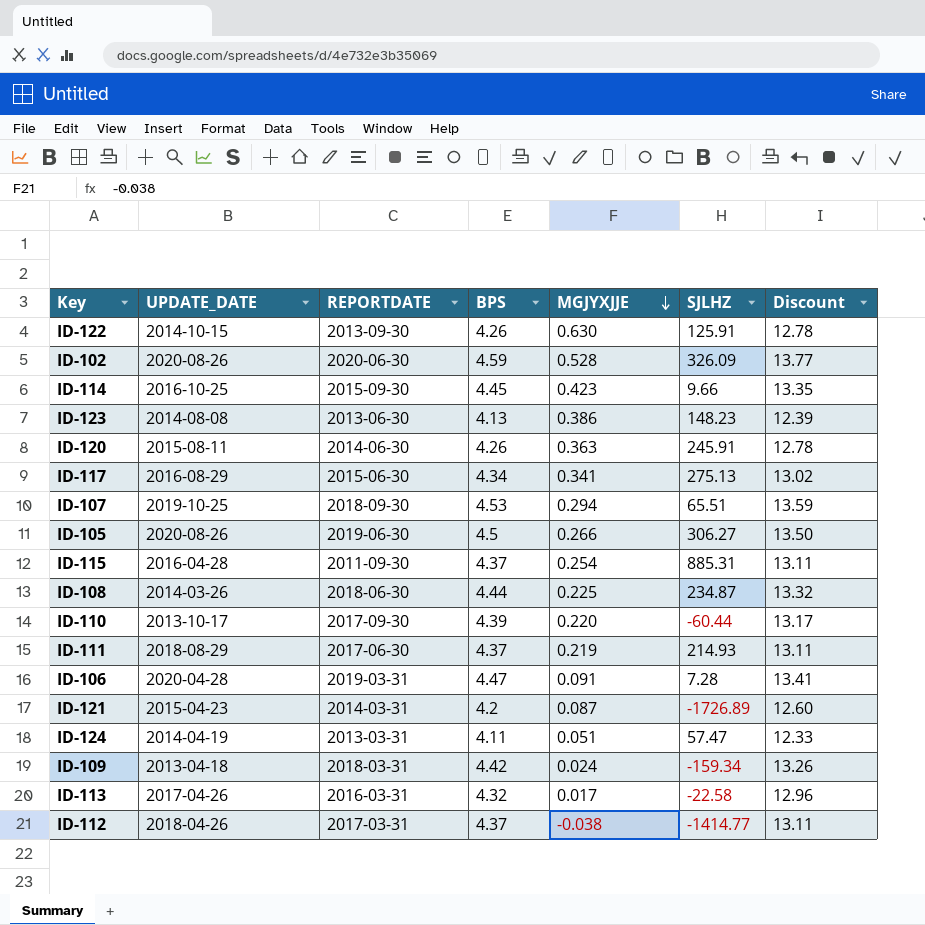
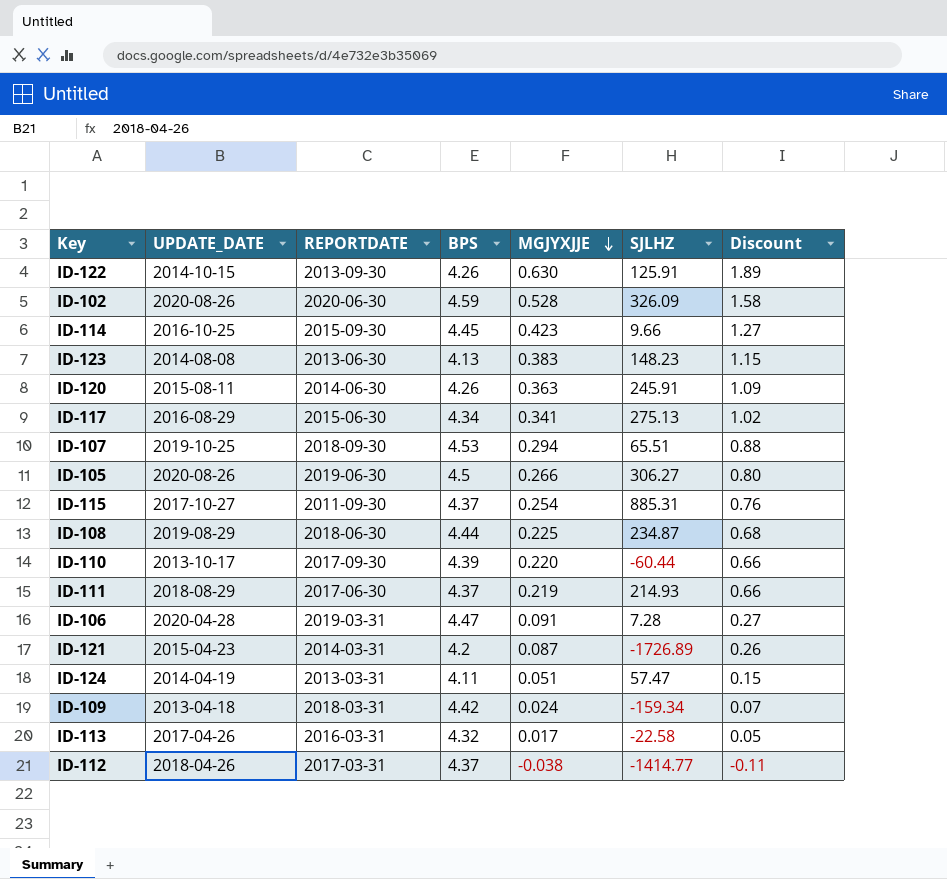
column Discount | formula: [BPS] * 3 -> [MGJYXJJE] * 3
ID-123 | MGJYXJJE: 0.386 -> 0.383
ID-115 | UPDATE_DATE: 2016-04-28 -> 2017-10-27
ID-108 | UPDATE_DATE: 2014-03-26 -> 2019-08-29

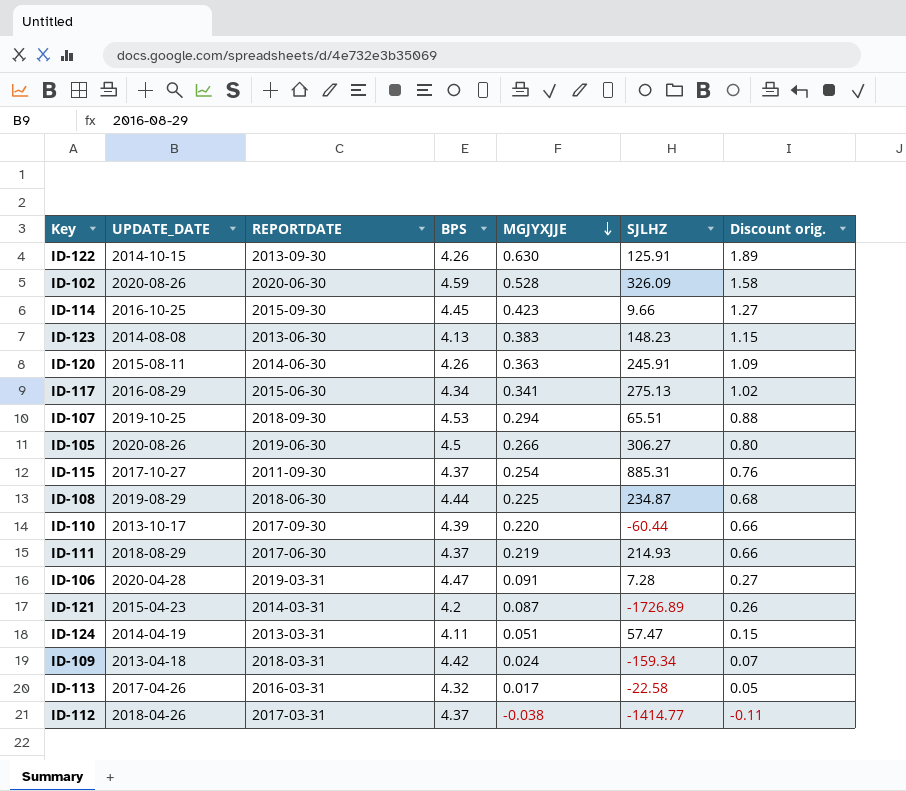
column name: Discount -> Discount orig.

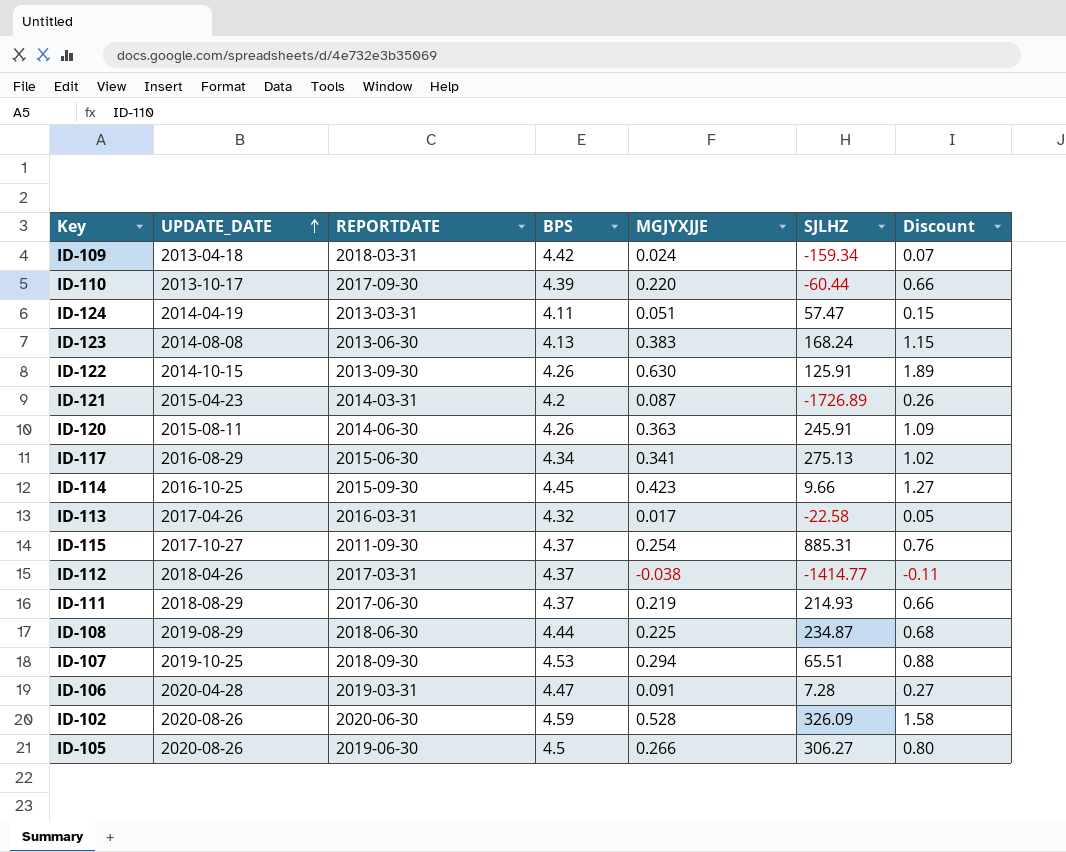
row order: MGJYXJJE descending -> UPDATE_DATE ascending
column name: Discount orig. -> Discount
ID-123 | SJLHZ: 148.23 -> 168.24

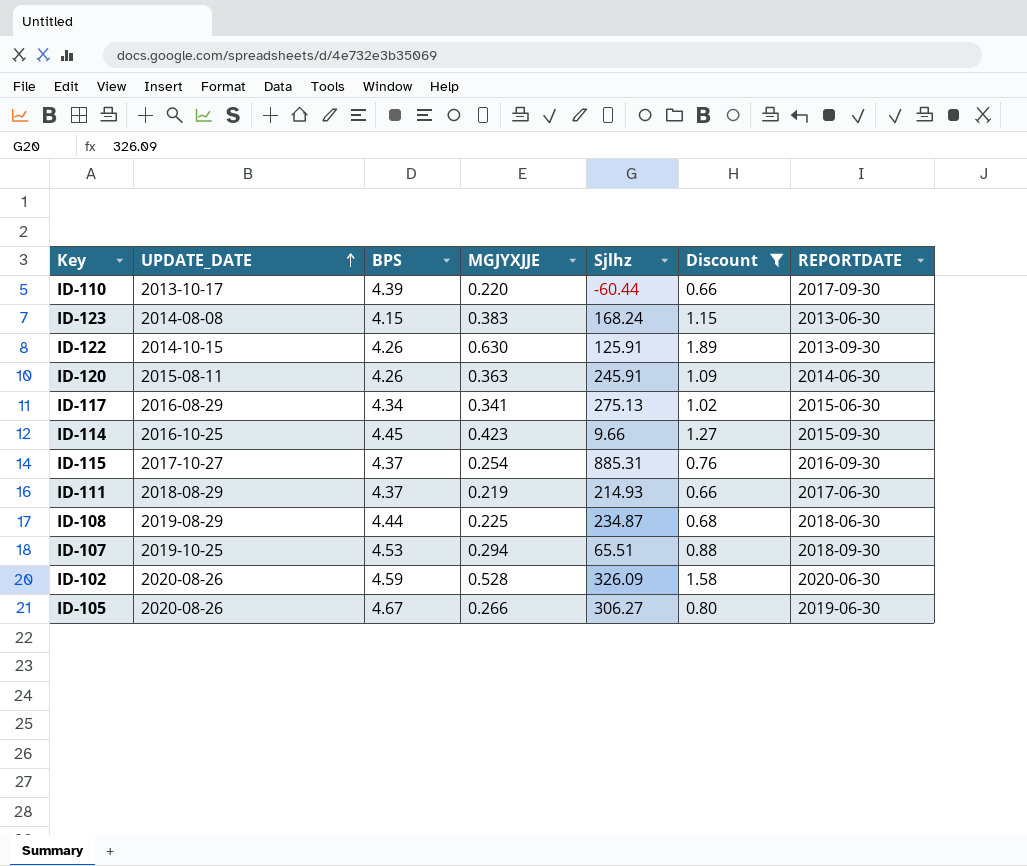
filter: none -> Discount >= 0.66
column name: SJLHZ -> Sjlhz
column REPORTDATE | position: 3 -> 7
ID-123 | BPS: 4.13 -> 4.15
ID-115 | REPORTDATE: 2011-09-30 -> 2016-09-30
ID-105 | BPS: 4.5 -> 4.67

